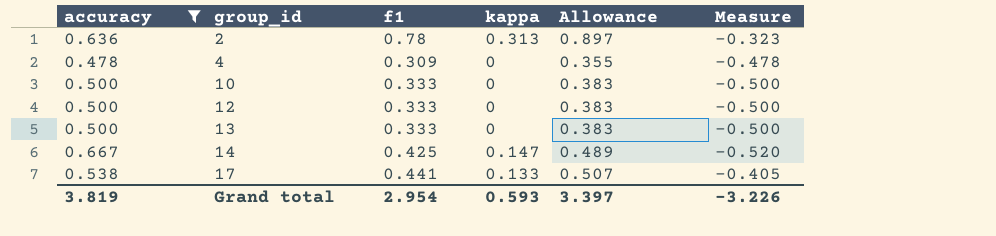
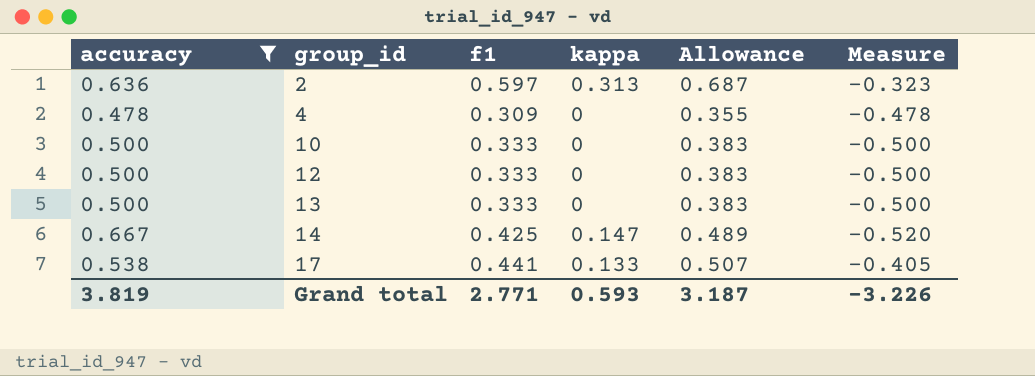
2 | f1: 0.78 -> 0.597
2 | Allowance: 0.897 -> 0.687
Grand total | f1: 2.954 -> 2.771
Grand total | Allowance: 3.397 -> 3.187

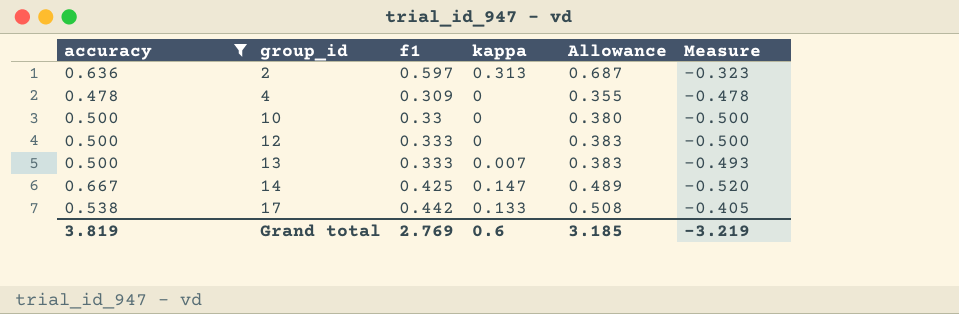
10 | f1: 0.333 -> 0.33
10 | Allowance: 0.383 -> 0.380
13 | kappa: 0 -> 0.007
13 | Measure: -0.500 -> -0.493
17 | f1: 0.441 -> 0.442
17 | Allowance: 0.507 -> 0.508
Grand total | f1: 2.771 -> 2.769
Grand total | kappa: 0.593 -> 0.6
Grand total | Allowance: 3.187 -> 3.185
Grand total | Measure: -3.226 -> -3.219

